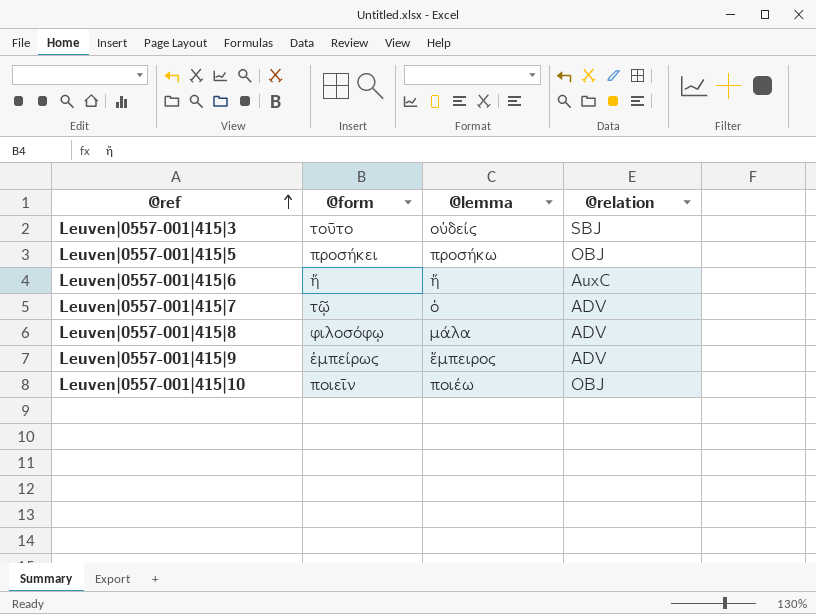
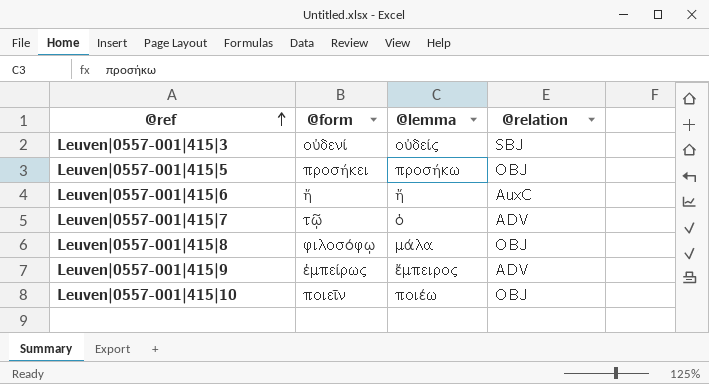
Leuven|0557-001|415|3 | @form: τοῦτο -> οὐδενί
Leuven|0557-001|415|8 | @relation: ADV -> OBJ

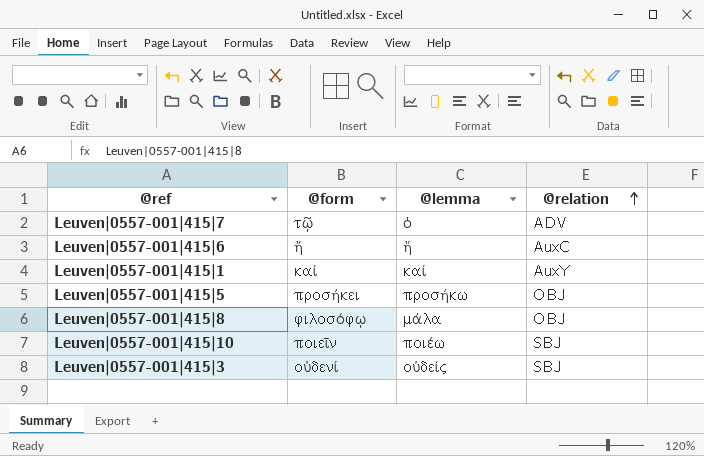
row order: @ref ascending -> @relation ascending
row Leuven|0557-001|415|9: ἐμπείρως | ἔμπειρος | ADV -> none
row Leuven|0557-001|415|1: none -> καί | καί | AuxY
Leuven|0557-001|415|10 | @relation: OBJ -> SBJ

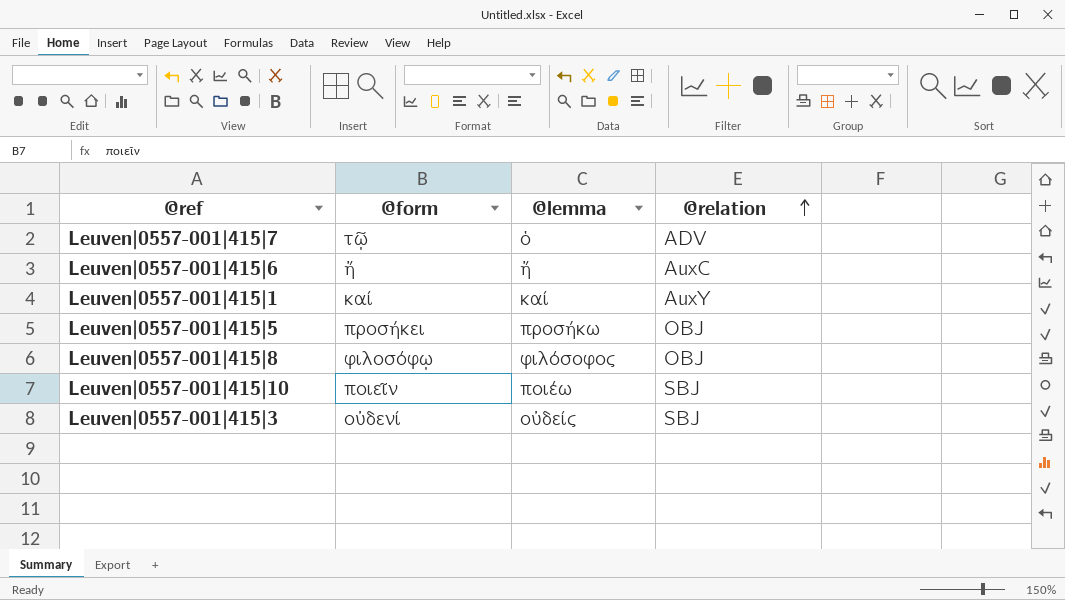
Leuven|0557-001|415|8 | @lemma: μάλα -> φιλόσοφος

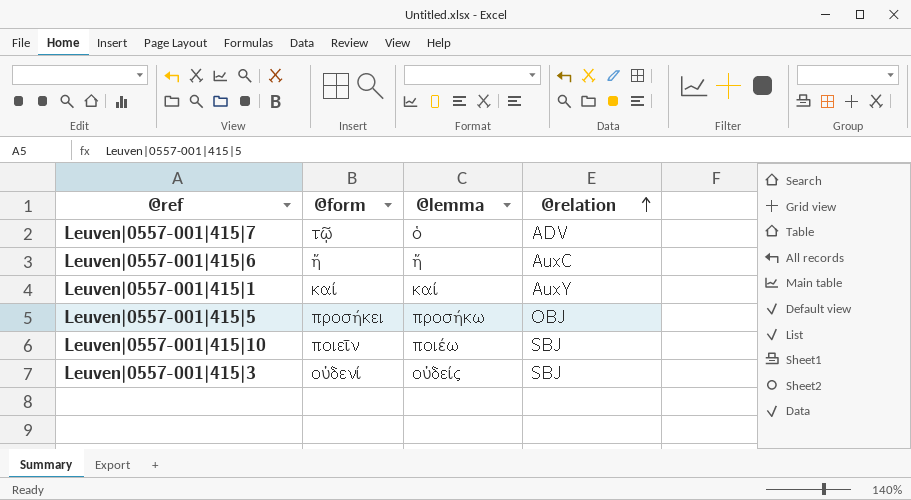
row Leuven|0557-001|415|8: φιλοσόφῳ | φιλόσοφος | OBJ -> none

